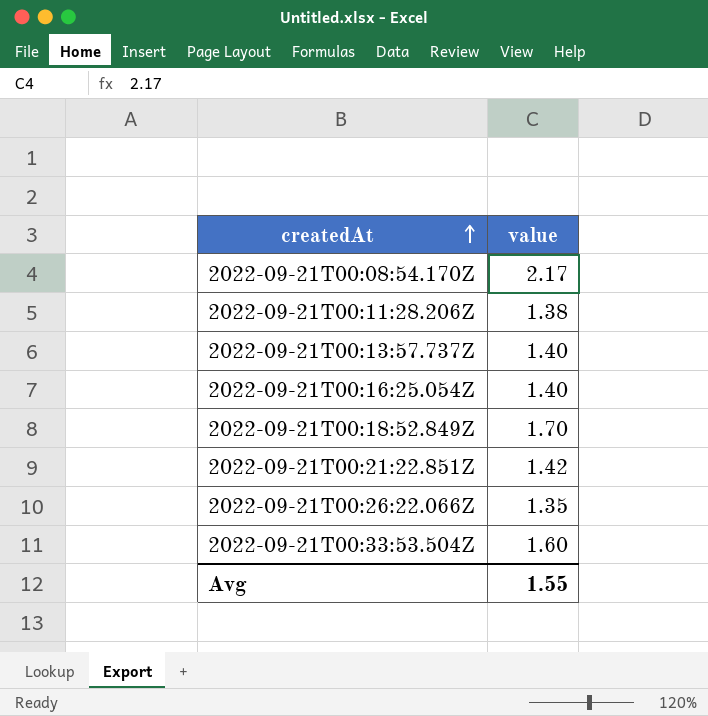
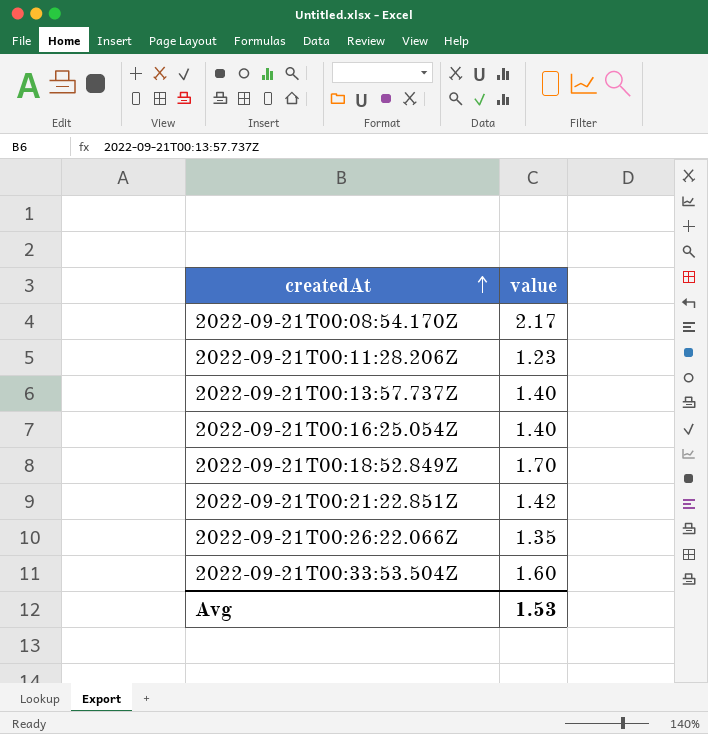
2022-09-21T00:11:28.206Z | value: 1.38 -> 1.23
Avg | value: 1.55 -> 1.53

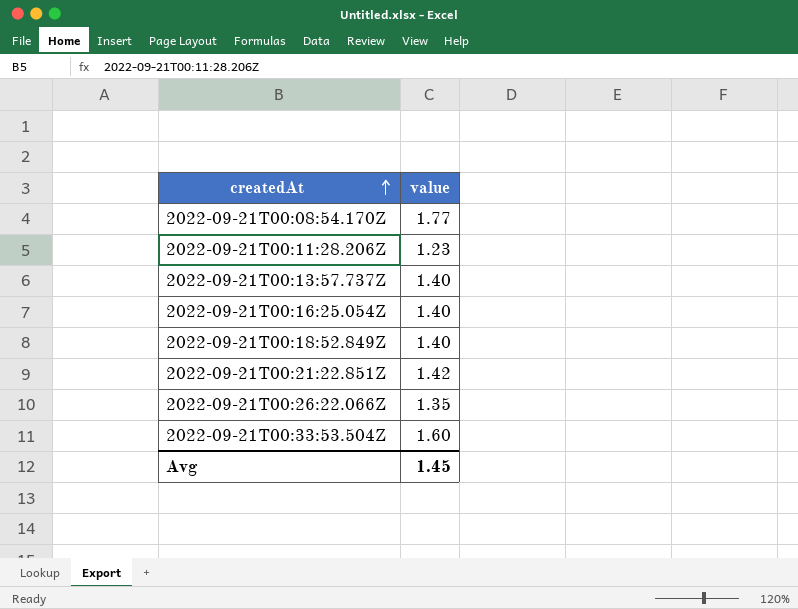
2022-09-21T00:08:54.170Z | value: 2.17 -> 1.77
2022-09-21T00:18:52.849Z | value: 1.70 -> 1.40
Avg | value: 1.53 -> 1.45

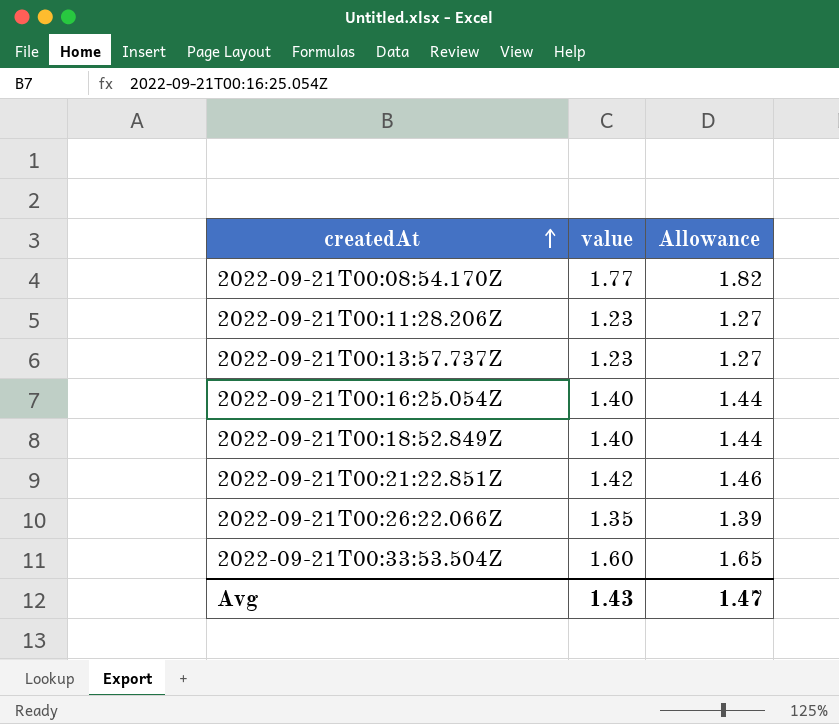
column Allowance | formula: none -> [value] * 1.03
2022-09-21T00:13:57.737Z | value: 1.40 -> 1.23
Avg | value: 1.45 -> 1.43

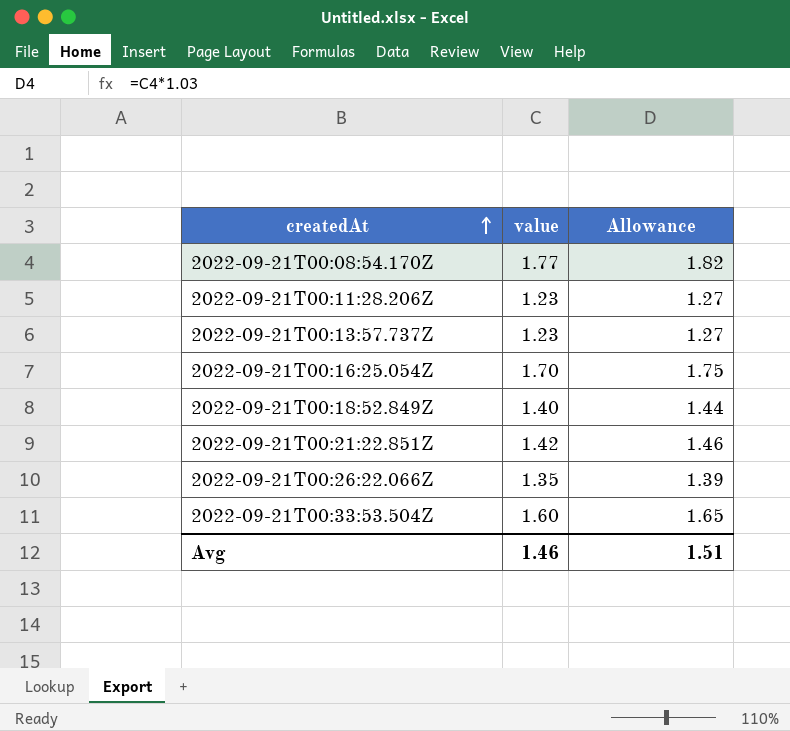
2022-09-21T00:16:25.054Z | value: 1.40 -> 1.70
2022-09-21T00:16:25.054Z | Allowance: 1.44 -> 1.75
Avg | value: 1.43 -> 1.46
Avg | Allowance: 1.47 -> 1.51

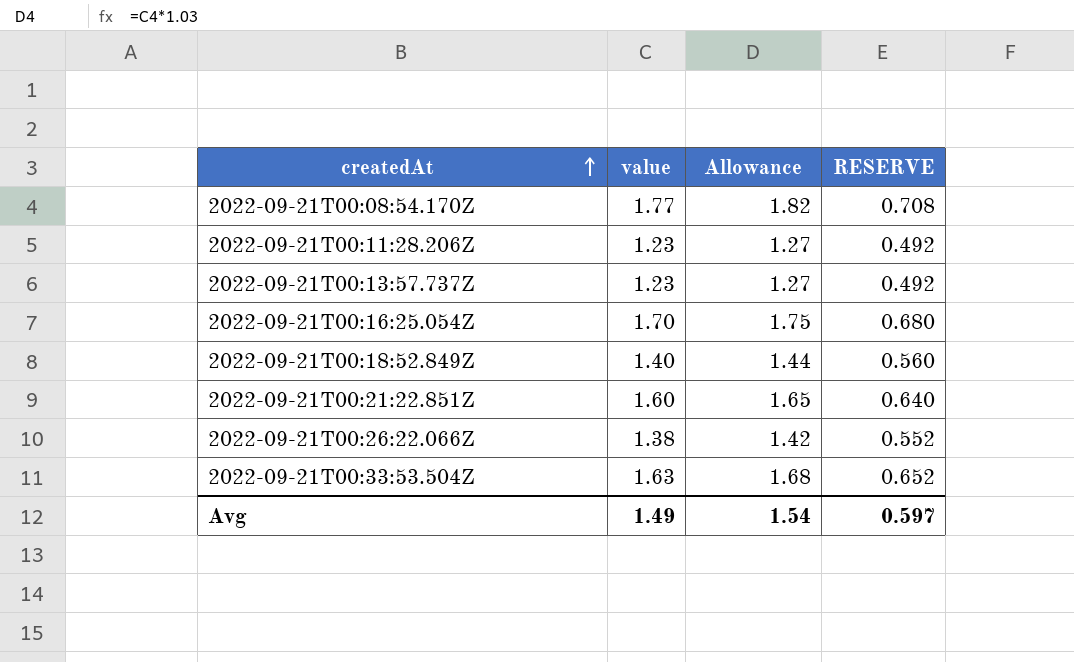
column RESERVE | formula: none -> [value] * 0.4
2022-09-21T00:21:22.851Z | value: 1.42 -> 1.60
2022-09-21T00:21:22.851Z | Allowance: 1.46 -> 1.65
2022-09-21T00:26:22.066Z | value: 1.35 -> 1.38
2022-09-21T00:26:22.066Z | Allowance: 1.39 -> 1.42
2022-09-21T00:33:53.504Z | value: 1.60 -> 1.63
2022-09-21T00:33:53.504Z | Allowance: 1.65 -> 1.68
Avg | value: 1.46 -> 1.49
Avg | Allowance: 1.51 -> 1.54

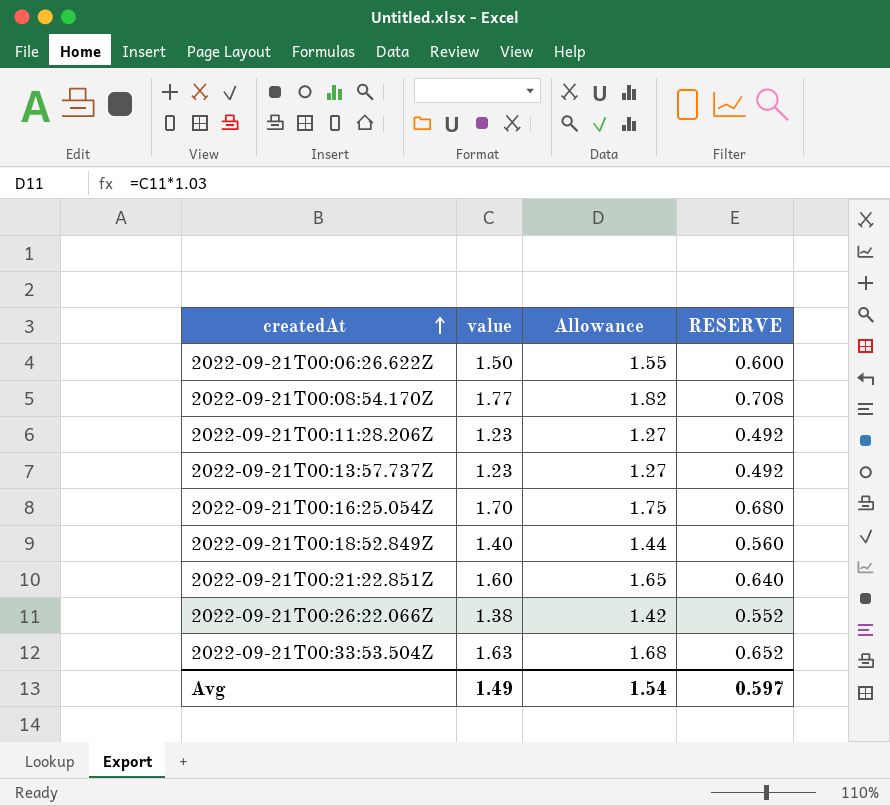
row 2022-09-21T00:06:26.622Z: none -> 1.50 | 1.55 | 0.600

